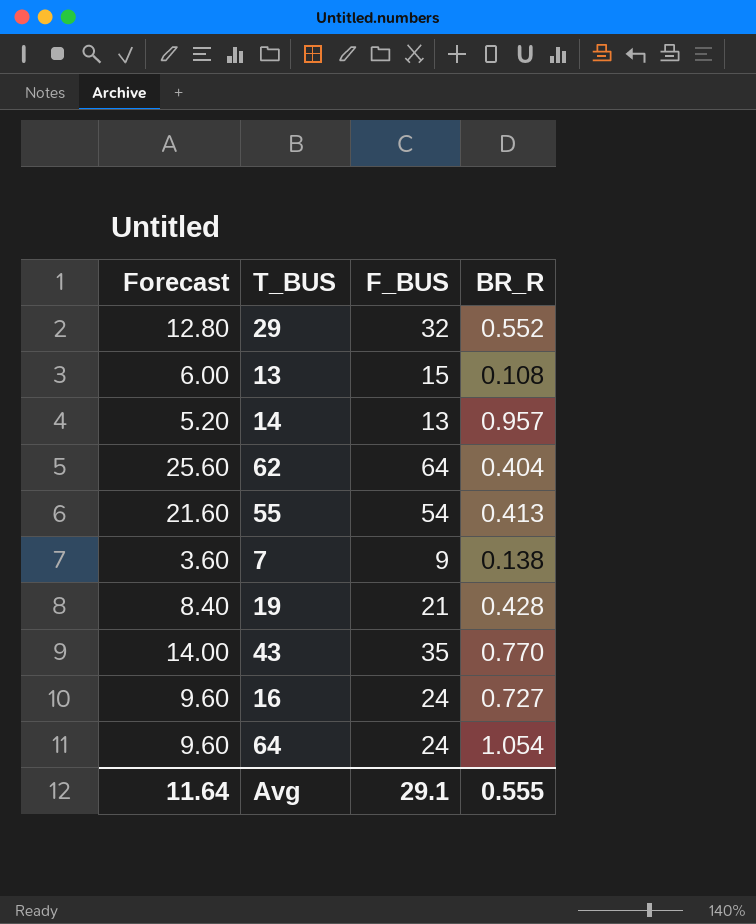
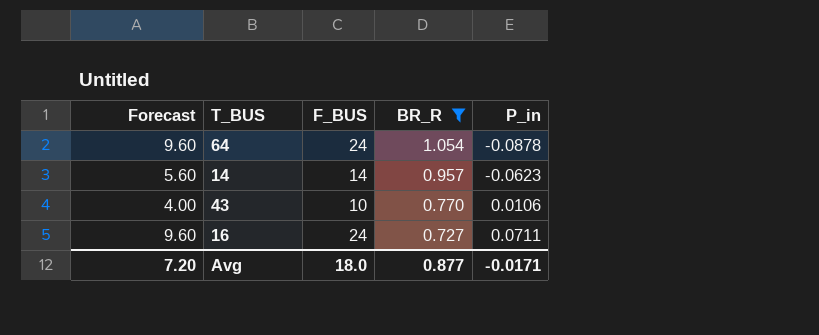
filter: none -> BR_R >= 0.727
row order: none -> BR_R descending
column P_in | position: none -> 5
14 | Forecast: 5.20 -> 5.60
14 | F_BUS: 13 -> 14
43 | Forecast: 14.00 -> 4.00
43 | F_BUS: 35 -> 10
Avg | Forecast: 11.64 -> 7.20
Avg | F_BUS: 29.1 -> 18.0
Avg | BR_R: 0.555 -> 0.877

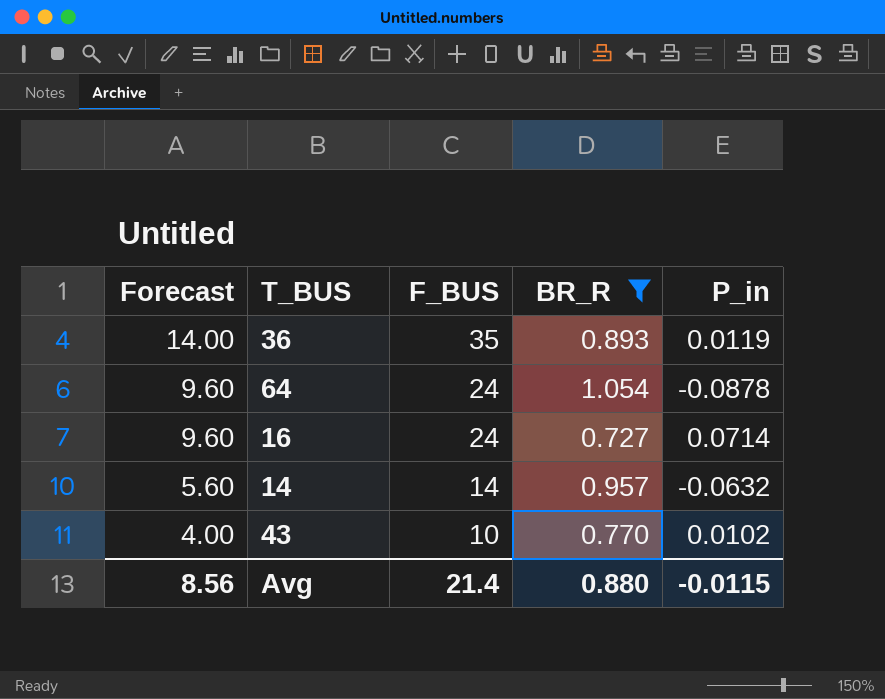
row order: BR_R descending -> Forecast descending
row 36: none -> 14.00 | 35 | 0.893 | 0.0119
16 | P_in: 0.0711 -> 0.0714
14 | P_in: -0.0623 -> -0.0632
43 | P_in: 0.0106 -> 0.0102
Avg | Forecast: 7.20 -> 8.56
Avg | F_BUS: 18.0 -> 21.4
Avg | BR_R: 0.877 -> 0.880
Avg | P_in: -0.0171 -> -0.0115

